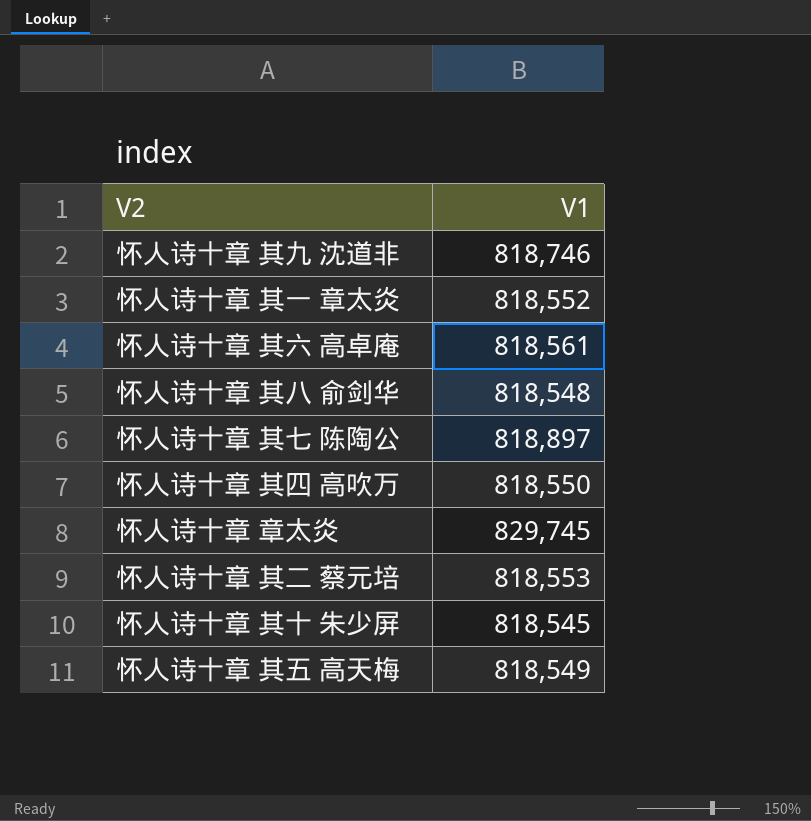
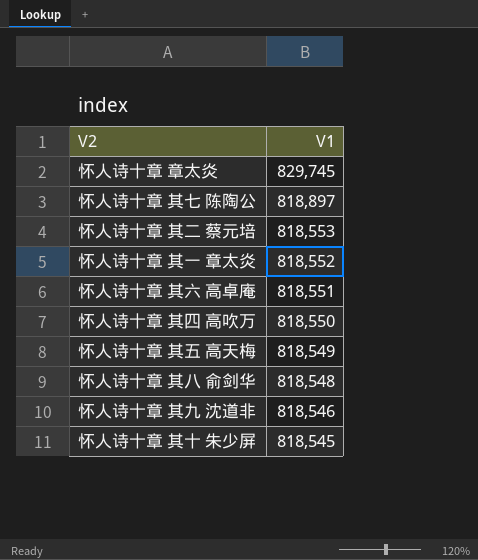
row order: none -> V1 descending
怀人诗十章 其六 高卓庵 | V1: 818,561 -> 818,551
怀人诗十章 其九 沈道非 | V1: 818,746 -> 818,546

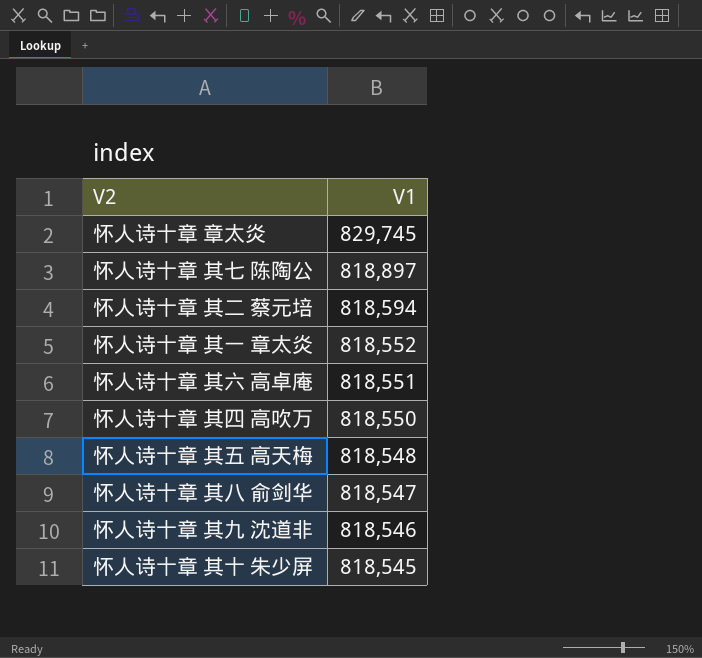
怀人诗十章 其二 蔡元培 | V1: 818,553 -> 818,594
怀人诗十章 其五 高天梅 | V1: 818,549 -> 818,548
怀人诗十章 其八 俞剑华 | V1: 818,548 -> 818,547

